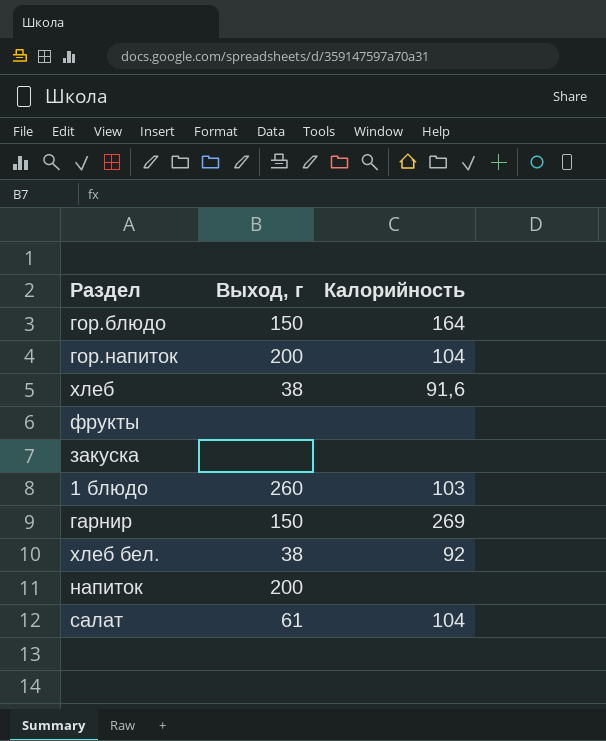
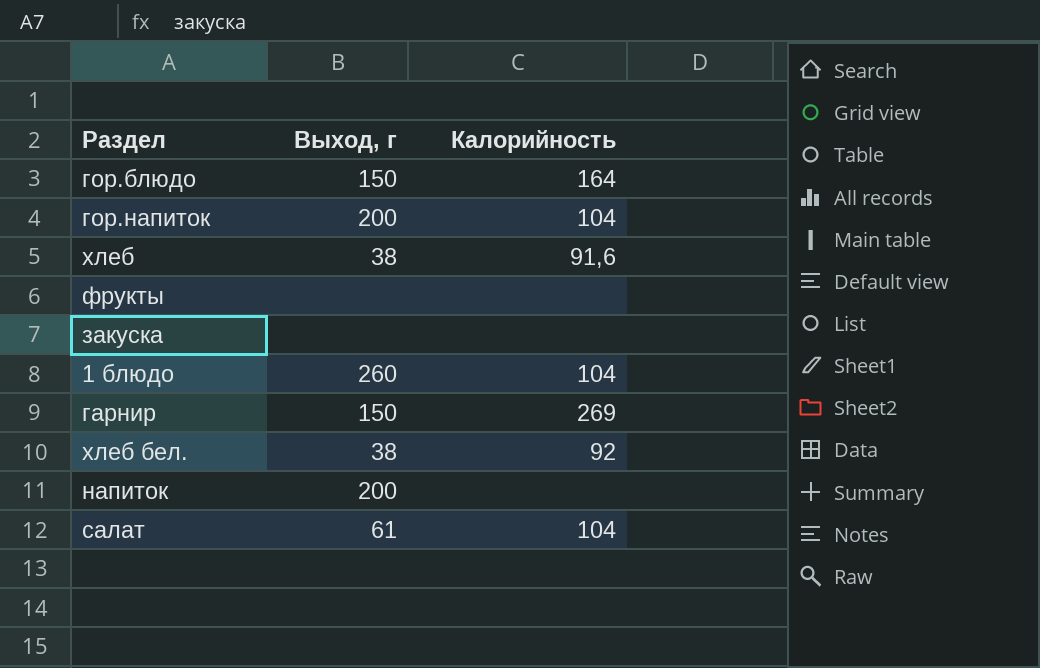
1 блюдо | Калорийность: 103 -> 104

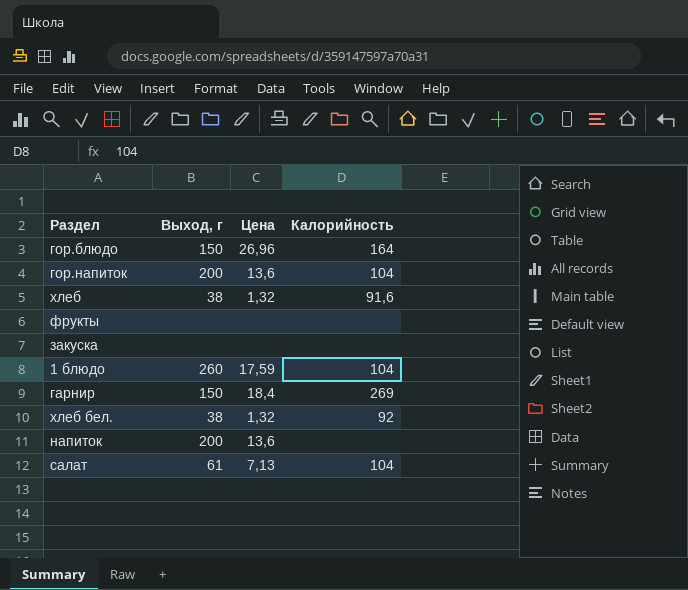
column Цена | position: none -> 3

